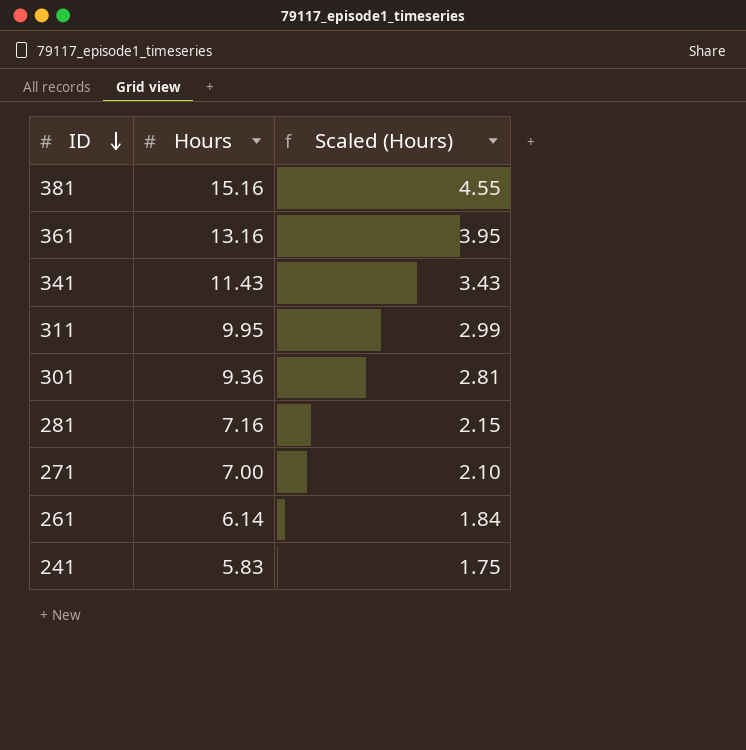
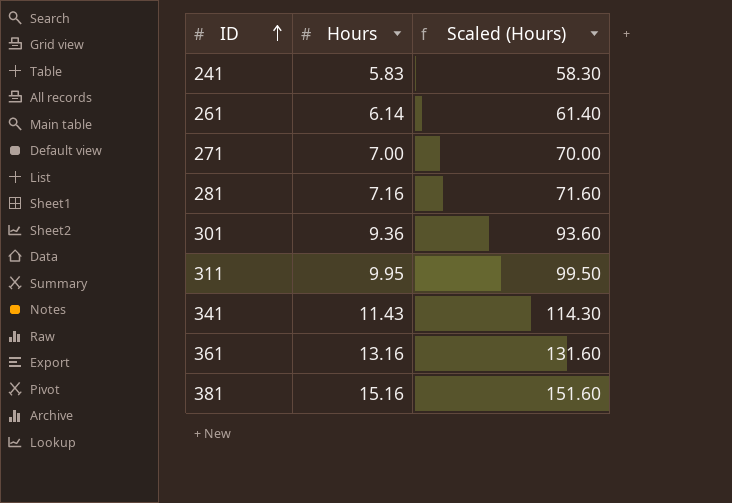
row order: ID descending -> ID ascending
column Scaled (Hours) | formula: [Hours] * 0.3 -> [Hours] * 10

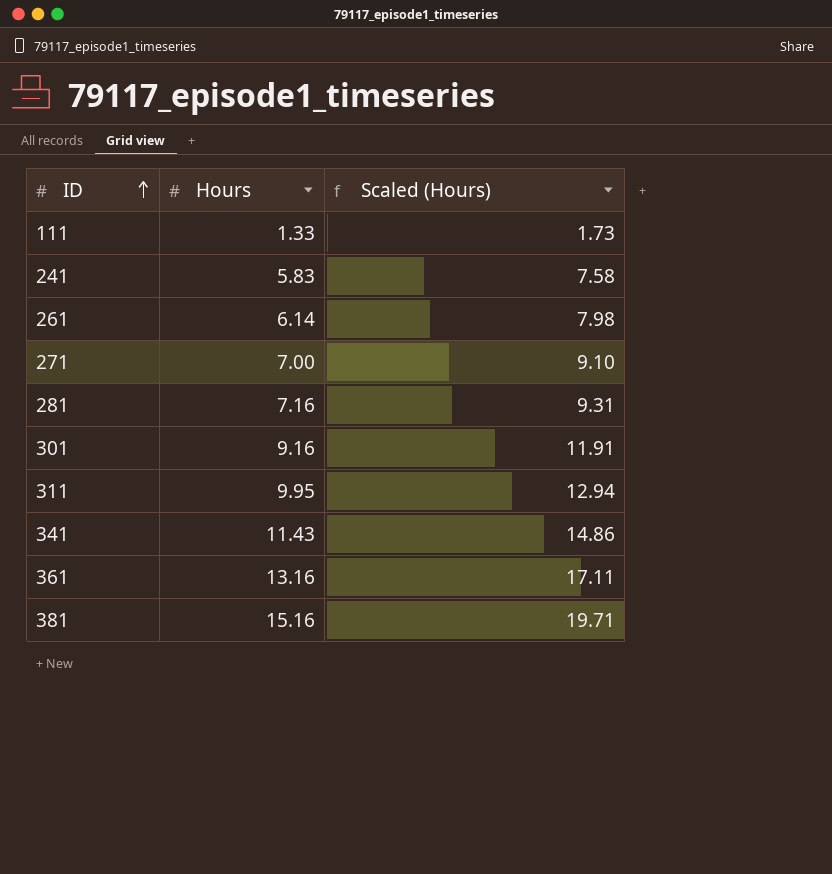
column Scaled (Hours) | formula: [Hours] * 10 -> [Hours] * 1.3
row 111: none -> 1.33 | 1.73
301 | Hours: 9.36 -> 9.16

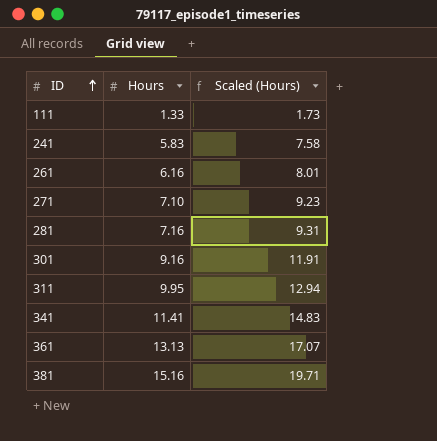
261 | Hours: 6.14 -> 6.16
261 | Scaled (Hours): 7.98 -> 8.01
271 | Hours: 7.00 -> 7.10
271 | Scaled (Hours): 9.10 -> 9.23
341 | Hours: 11.43 -> 11.41
341 | Scaled (Hours): 14.86 -> 14.83
361 | Hours: 13.16 -> 13.13
361 | Scaled (Hours): 17.11 -> 17.07

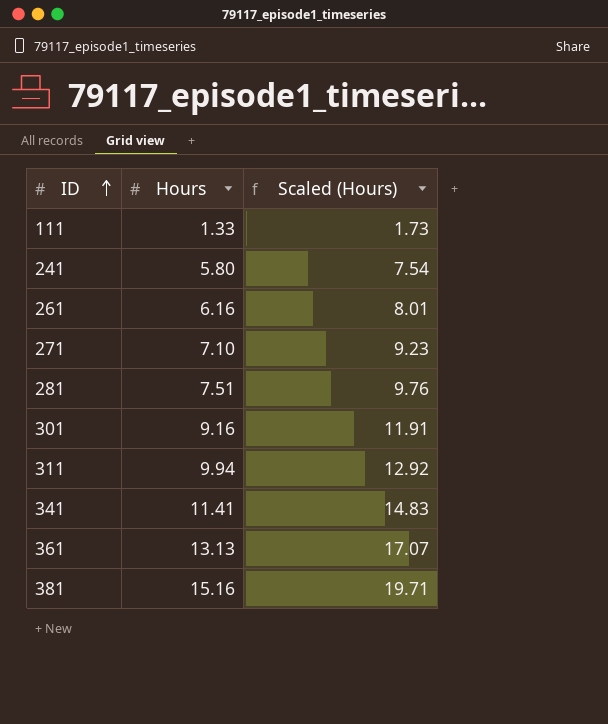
241 | Hours: 5.83 -> 5.80
241 | Scaled (Hours): 7.58 -> 7.54
281 | Hours: 7.16 -> 7.51
281 | Scaled (Hours): 9.31 -> 9.76
311 | Hours: 9.95 -> 9.94
311 | Scaled (Hours): 12.94 -> 12.92

